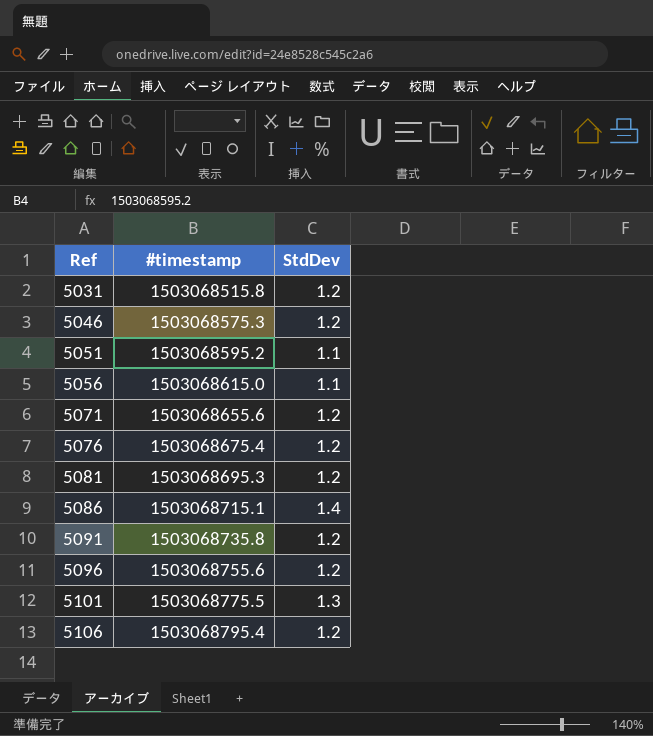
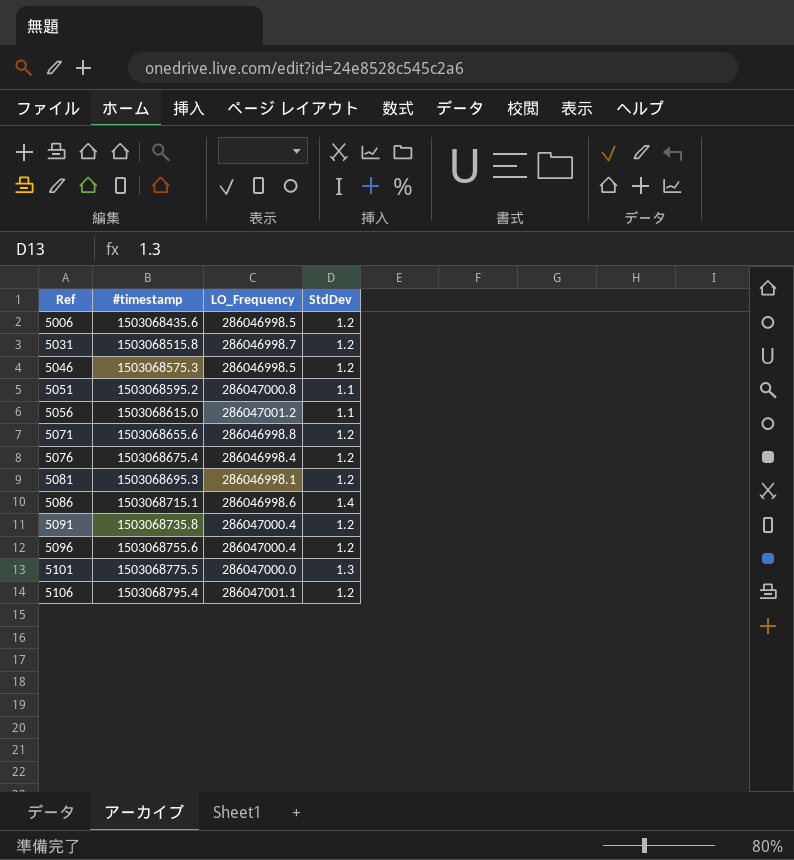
column LO_Frequency | position: none -> 3
row 5006: none -> 1503068435.6 | 286046998.5 | 1.2

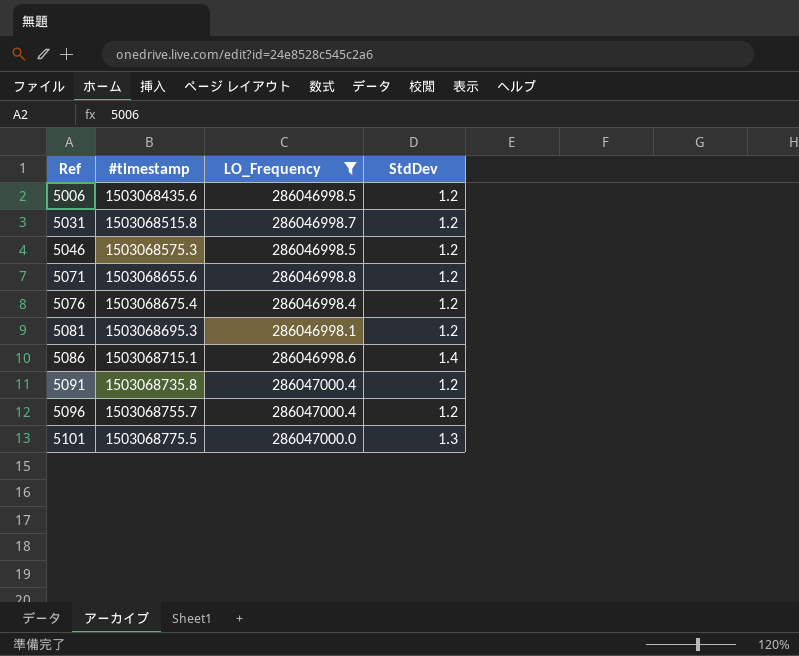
filter: none -> LO_Frequency <= 286047000.4
5096 | #timestamp: 1503068755.6 -> 1503068755.7

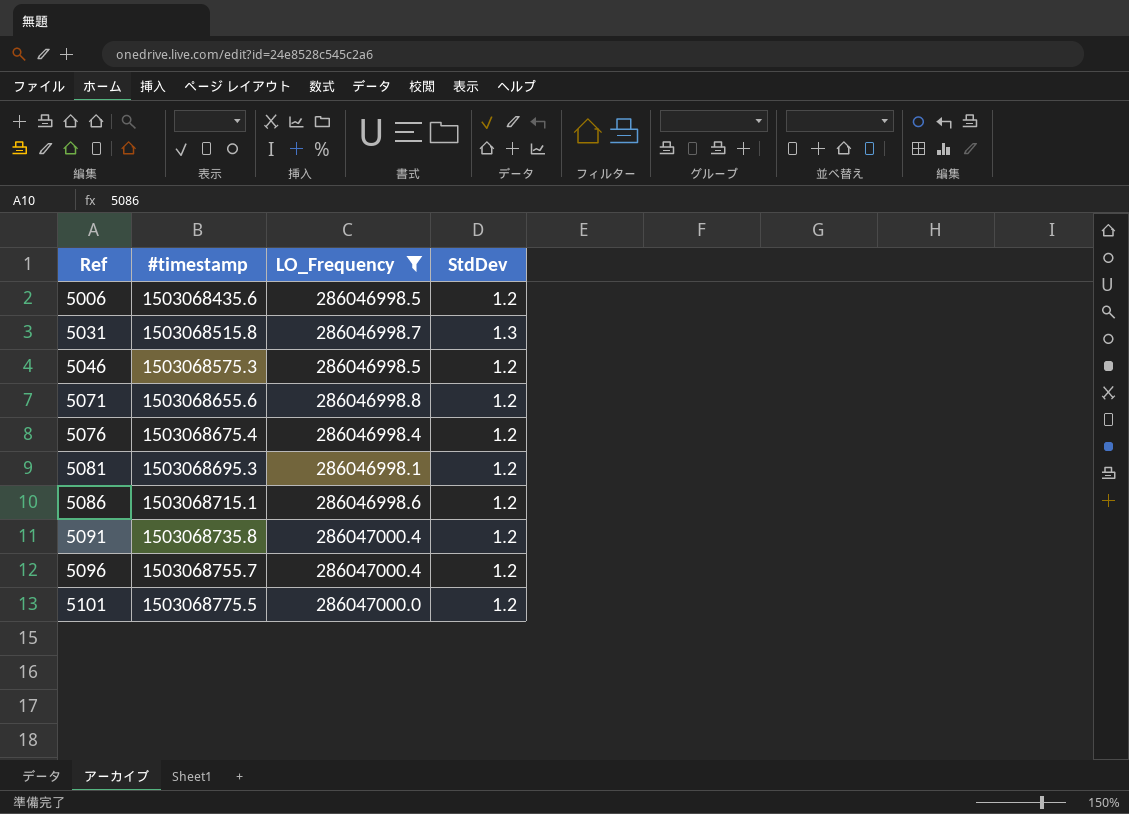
5031 | StdDev: 1.2 -> 1.3
5086 | StdDev: 1.4 -> 1.2
5101 | StdDev: 1.3 -> 1.2

